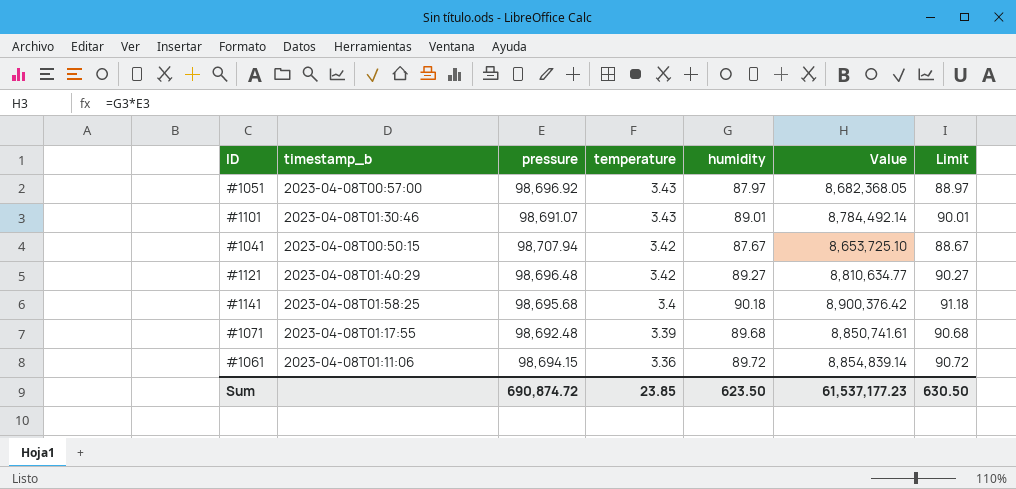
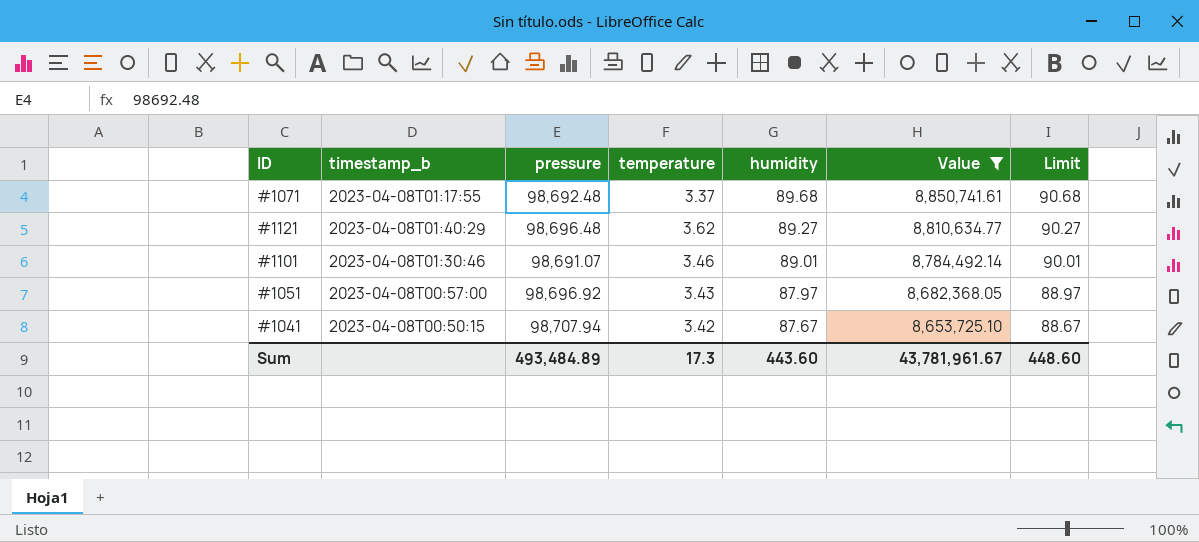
filter: none -> Value <= 8,850,741.61
row order: temperature descending -> humidity descending
#1071 | temperature: 3.39 -> 3.37
#1121 | temperature: 3.42 -> 3.62
#1101 | temperature: 3.43 -> 3.46
Sum | pressure: 690,874.72 -> 493,484.89
Sum | temperature: 23.85 -> 17.3
Sum | humidity: 623.50 -> 443.60
Sum | Value: 61,537,177.23 -> 43,781,961.67
Sum | Limit: 630.50 -> 448.60

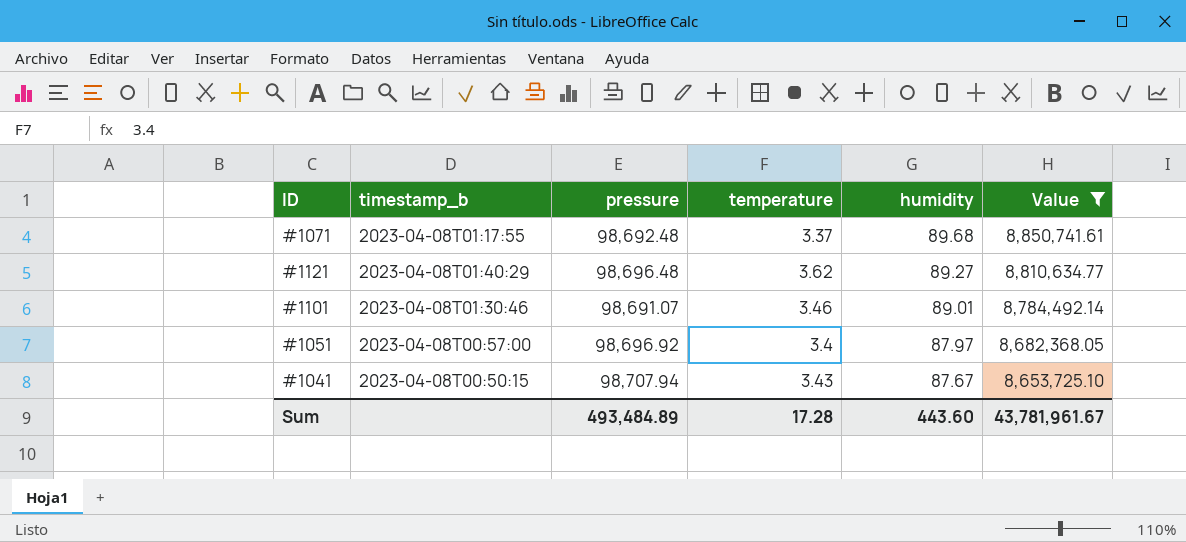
column Limit | formula: [humidity] + 1 -> none
#1051 | temperature: 3.43 -> 3.4
#1041 | temperature: 3.42 -> 3.43
Sum | temperature: 17.3 -> 17.28

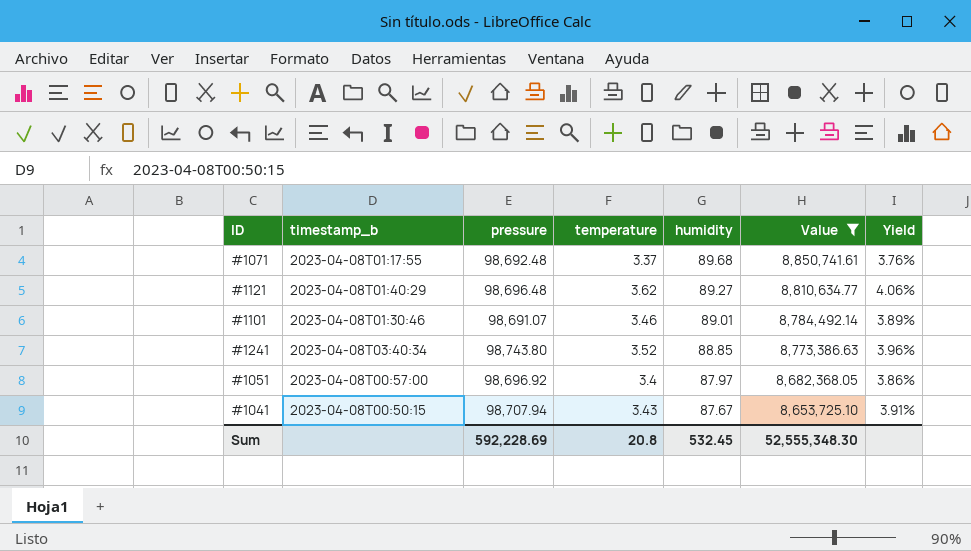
column Yield | formula: none -> [temperature] / [humidity]
row #1241: none -> 2023-04-08T03:40:34 | 98,743.80 | 3.52 | 88.85 | 8,773,386.63 | 3.96%
Sum | pressure: 493,484.89 -> 592,228.69
Sum | temperature: 17.28 -> 20.8
Sum | humidity: 443.60 -> 532.45
Sum | Value: 43,781,961.67 -> 52,555,348.30

